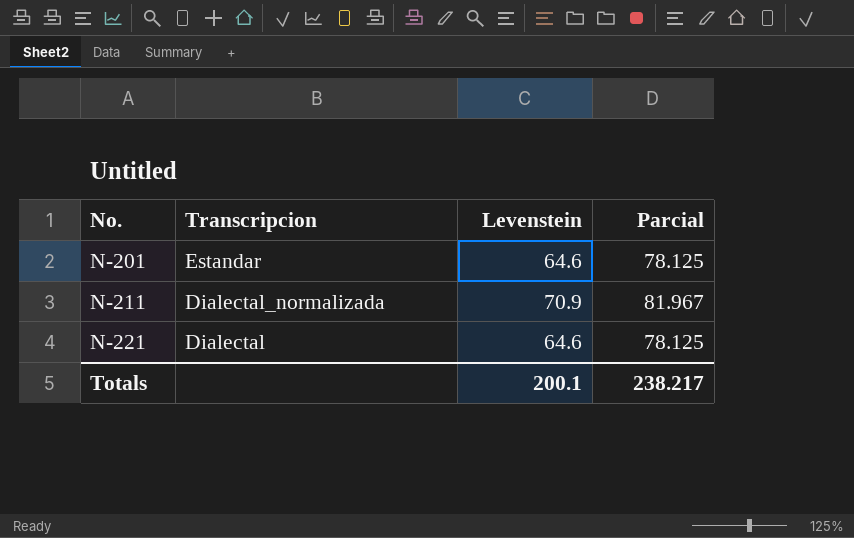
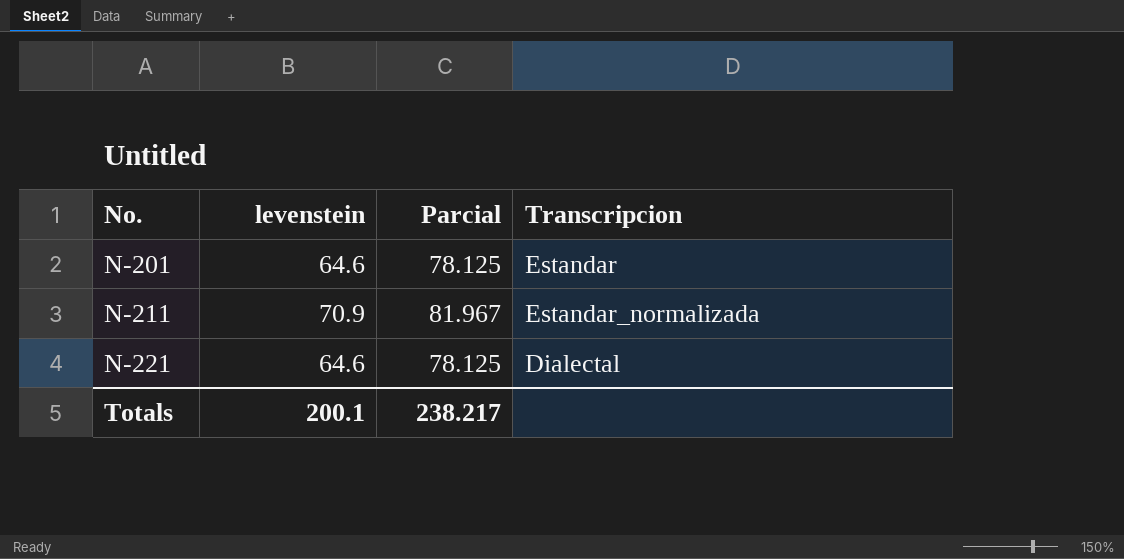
column name: Levenstein -> levenstein
column Transcripcion | position: 2 -> 4
N-211 | Transcripcion: Dialectal_normalizada -> Estandar_normalizada

